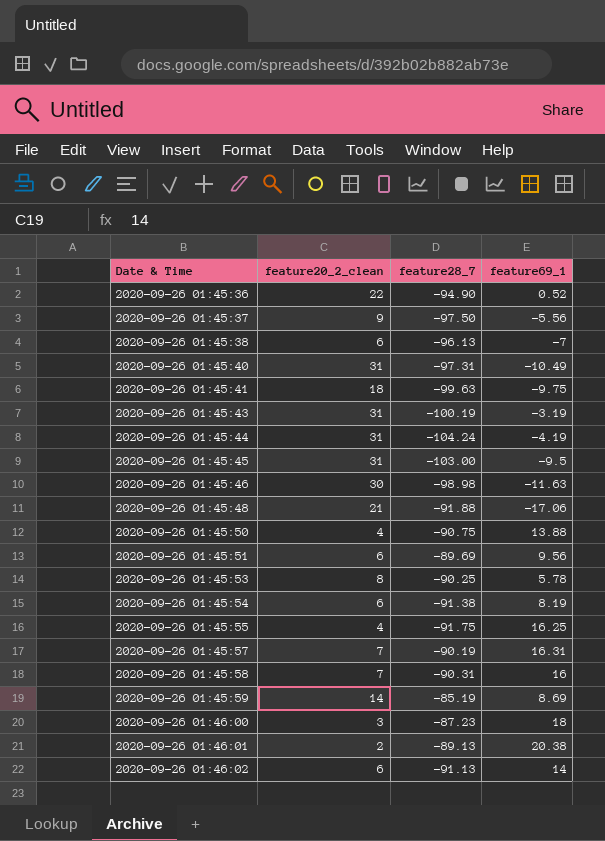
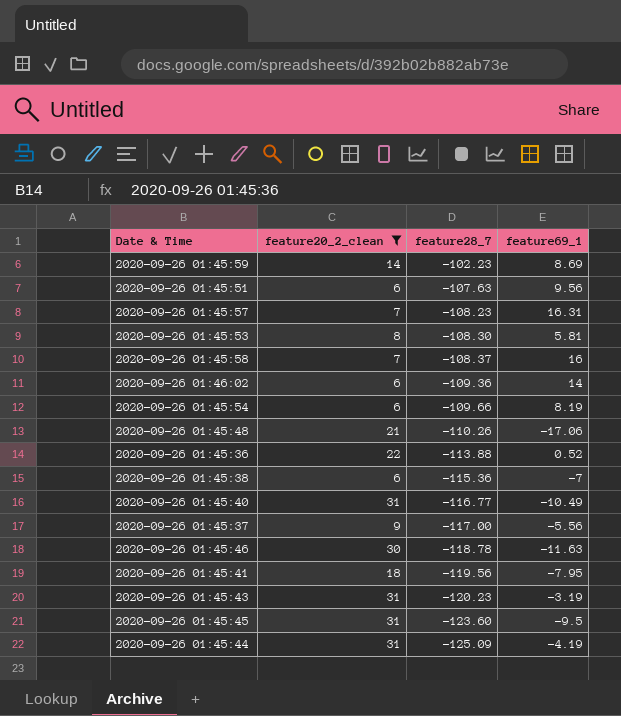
filter: none -> feature20_2_clean >= 6
row order: Date & Time ascending -> feature28_7 descending
2020-09-26 01:45:59 | feature28_7: -85.19 -> -102.23
2020-09-26 01:45:51 | feature28_7: -89.69 -> -107.63
2020-09-26 01:45:57 | feature28_7: -90.19 -> -108.23
2020-09-26 01:45:53 | feature28_7: -90.25 -> -108.30
2020-09-26 01:45:53 | feature69_1: 5.78 -> 5.81
2020-09-26 01:45:58 | feature28_7: -90.31 -> -108.37
2020-09-26 01:46:02 | feature28_7: -91.13 -> -109.36
2020-09-26 01:45:54 | feature28_7: -91.38 -> -109.66
2020-09-26 01:45:48 | feature28_7: -91.88 -> -110.26
2020-09-26 01:45:36 | feature28_7: -94.90 -> -113.88
2020-09-26 01:45:38 | feature28_7: -96.13 -> -115.36
2020-09-26 01:45:40 | feature28_7: -97.31 -> -116.77
2020-09-26 01:45:37 | feature28_7: -97.50 -> -117.00
2020-09-26 01:45:46 | feature28_7: -98.98 -> -118.78
2020-09-26 01:45:41 | feature28_7: -99.63 -> -119.56
2020-09-26 01:45:41 | feature69_1: -9.75 -> -7.95
2020-09-26 01:45:43 | feature28_7: -100.19 -> -120.23
2020-09-26 01:45:45 | feature28_7: -103.00 -> -123.60
2020-09-26 01:45:44 | feature28_7: -104.24 -> -125.09

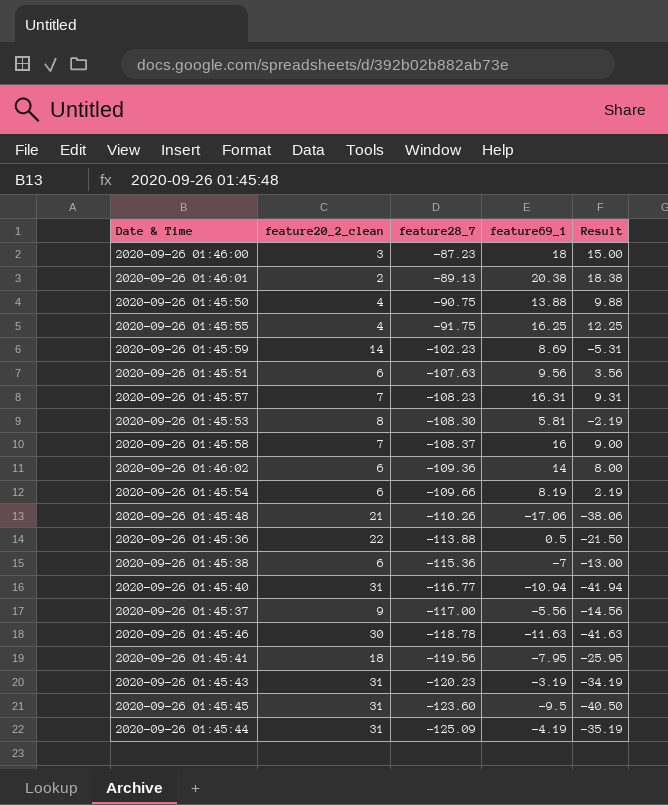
filter: feature20_2_clean >= 6 -> none
column Result | formula: none -> [feature69_1] - [feature20_2_clean]
2020-09-26 01:45:36 | feature69_1: 0.52 -> 0.5
2020-09-26 01:45:40 | feature69_1: -10.49 -> -10.94

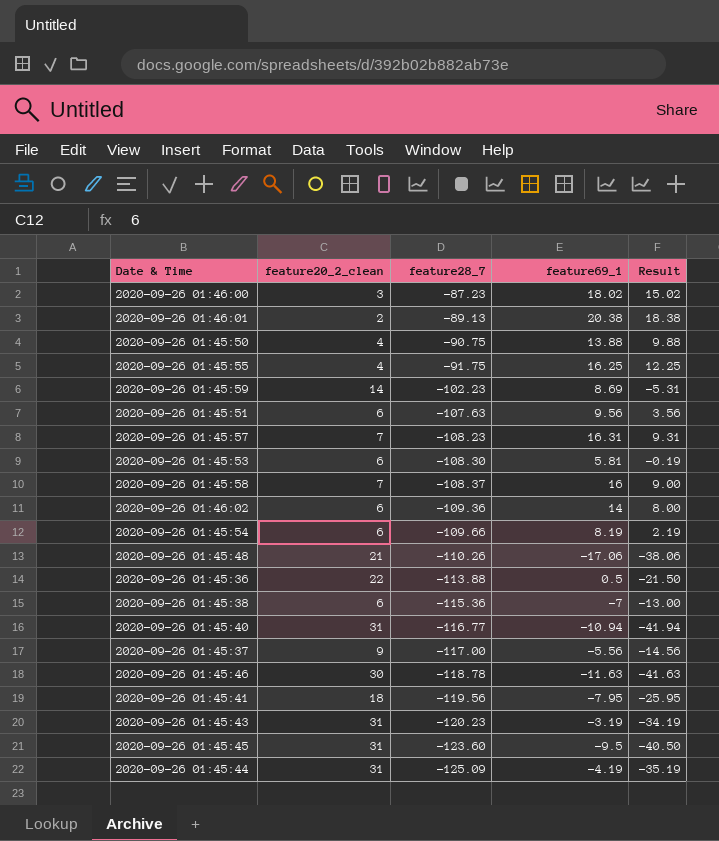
2020-09-26 01:46:00 | feature69_1: 18 -> 18.02
2020-09-26 01:46:00 | Result: 15.00 -> 15.02
2020-09-26 01:45:53 | feature20_2_clean: 8 -> 6
2020-09-26 01:45:53 | Result: -2.19 -> -0.19

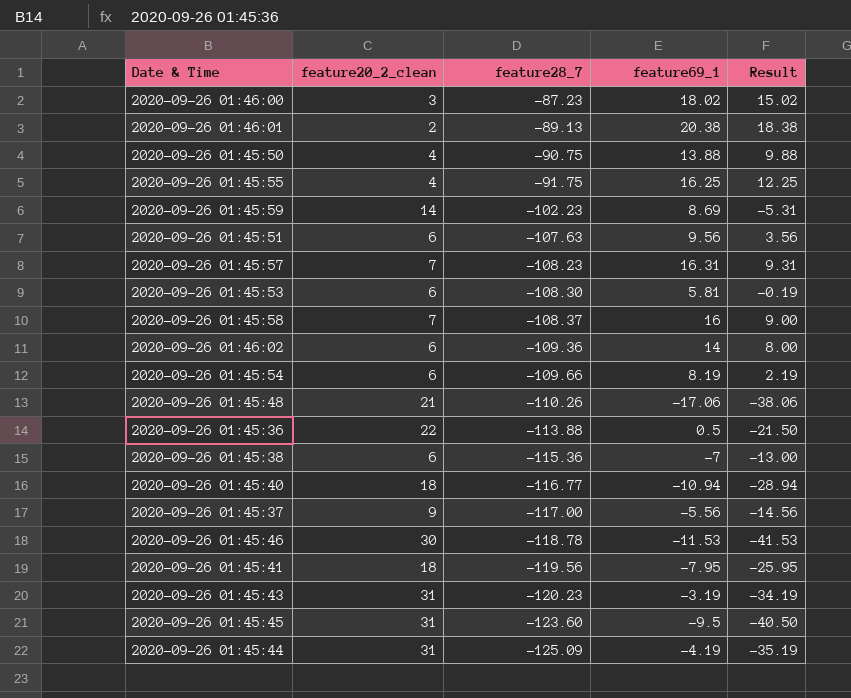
2020-09-26 01:45:40 | feature20_2_clean: 31 -> 18
2020-09-26 01:45:40 | Result: -41.94 -> -28.94
2020-09-26 01:45:46 | feature69_1: -11.63 -> -11.53
2020-09-26 01:45:46 | Result: -41.63 -> -41.53

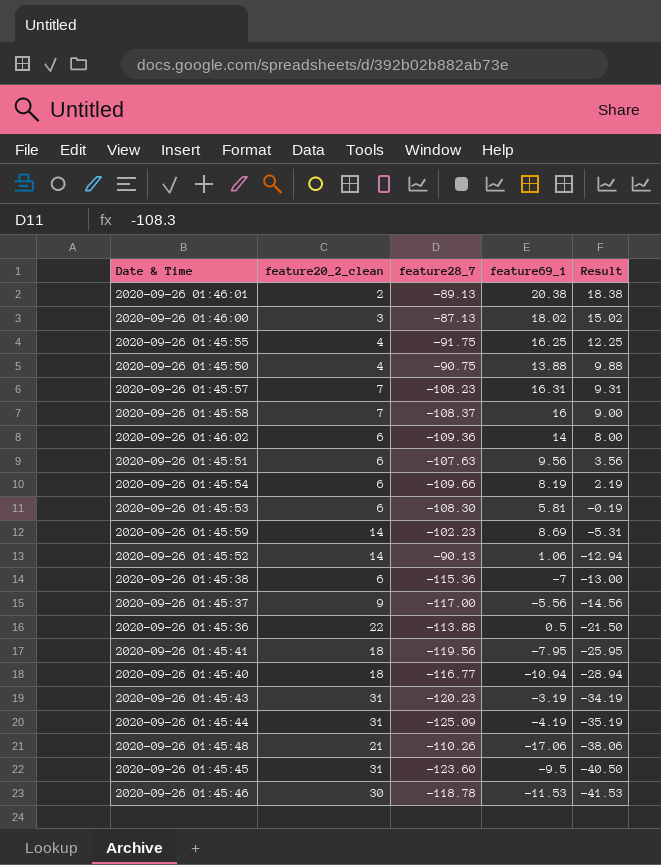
row order: feature28_7 descending -> Result descending
2020-09-26 01:46:00 | feature28_7: -87.23 -> -87.13
row 2020-09-26 01:45:52: none -> 14 | -90.13 | 1.06 | -12.94

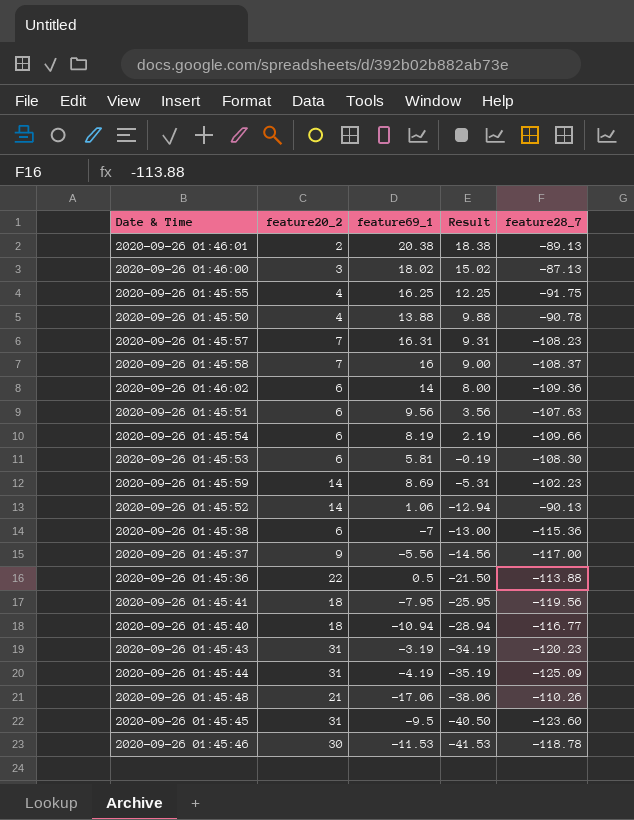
column name: feature20_2_clean -> feature20_2
column feature28_7 | position: 3 -> 5
2020-09-26 01:45:50 | feature28_7: -90.75 -> -90.78

